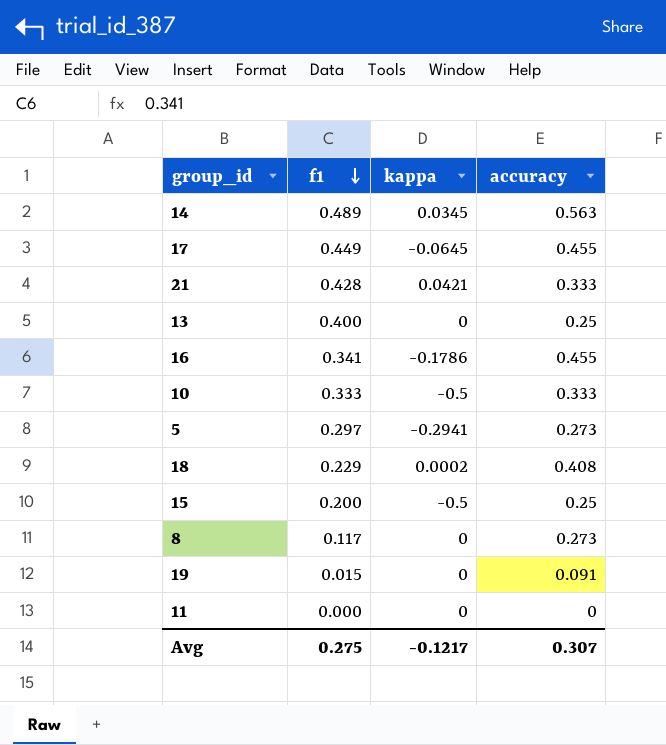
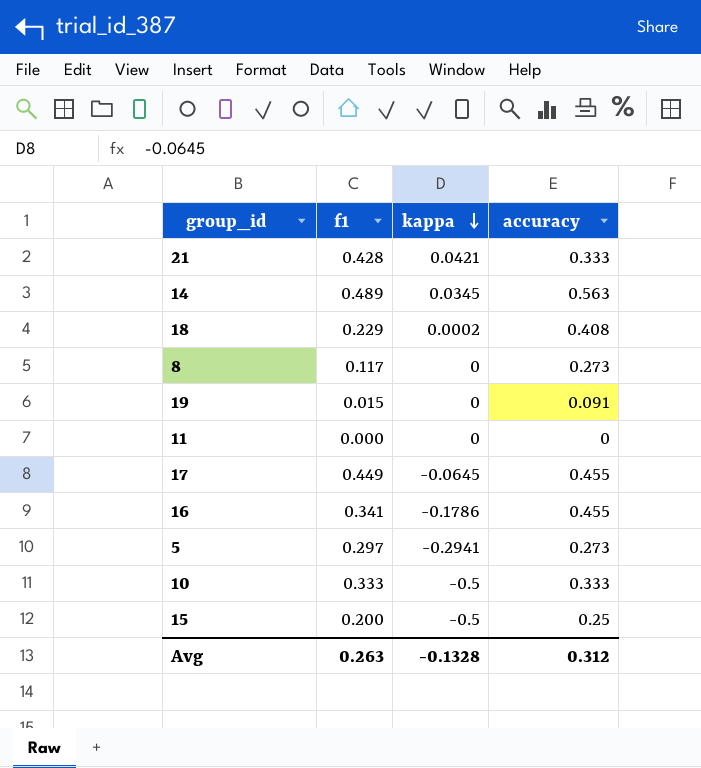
row order: f1 descending -> kappa descending
row 13: 0.400 | 0 | 0.25 -> none
Avg | f1: 0.275 -> 0.263
Avg | kappa: -0.1217 -> -0.1328
Avg | accuracy: 0.307 -> 0.312

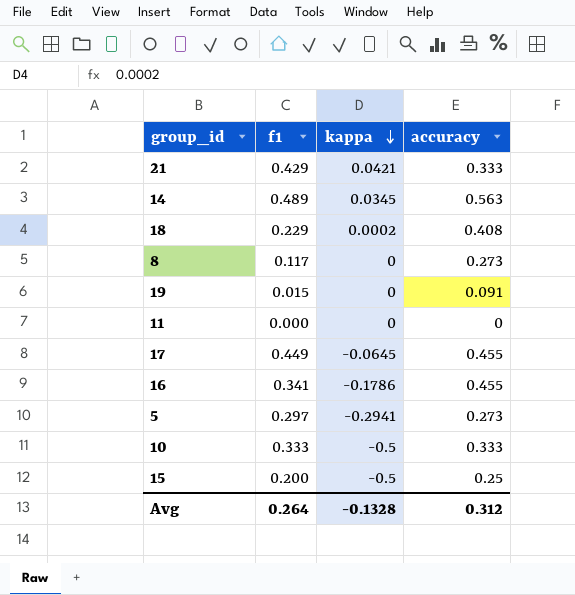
21 | f1: 0.428 -> 0.429
Avg | f1: 0.263 -> 0.264

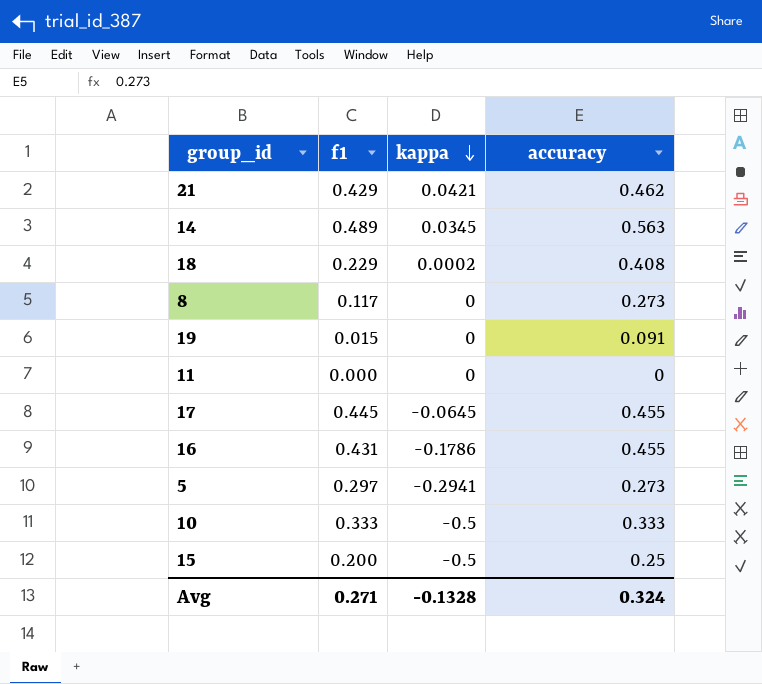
21 | accuracy: 0.333 -> 0.462
17 | f1: 0.449 -> 0.445
16 | f1: 0.341 -> 0.431
Avg | f1: 0.264 -> 0.271
Avg | accuracy: 0.312 -> 0.324

